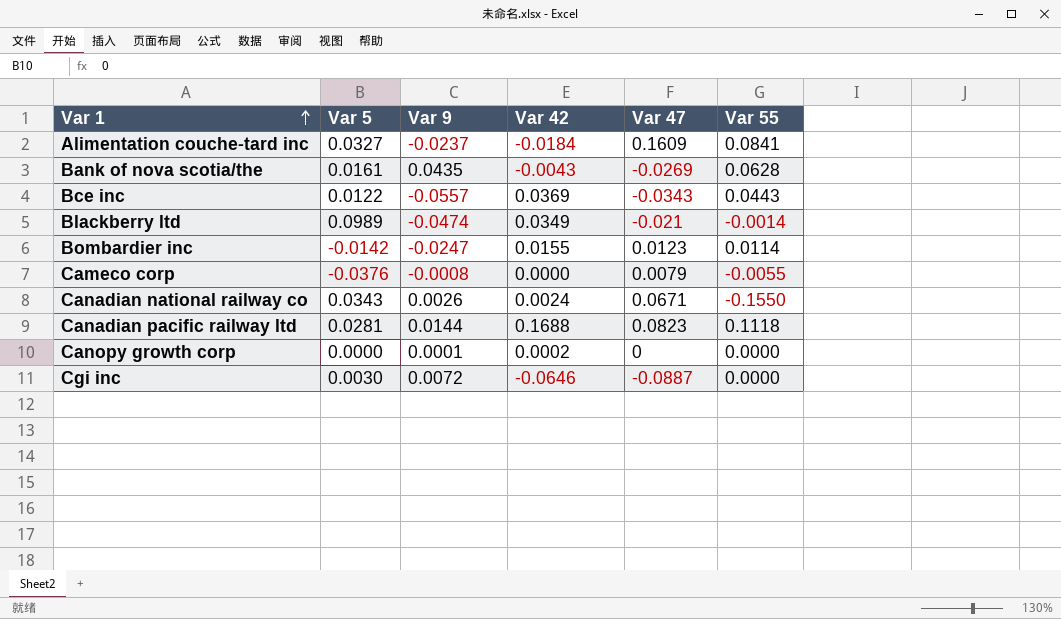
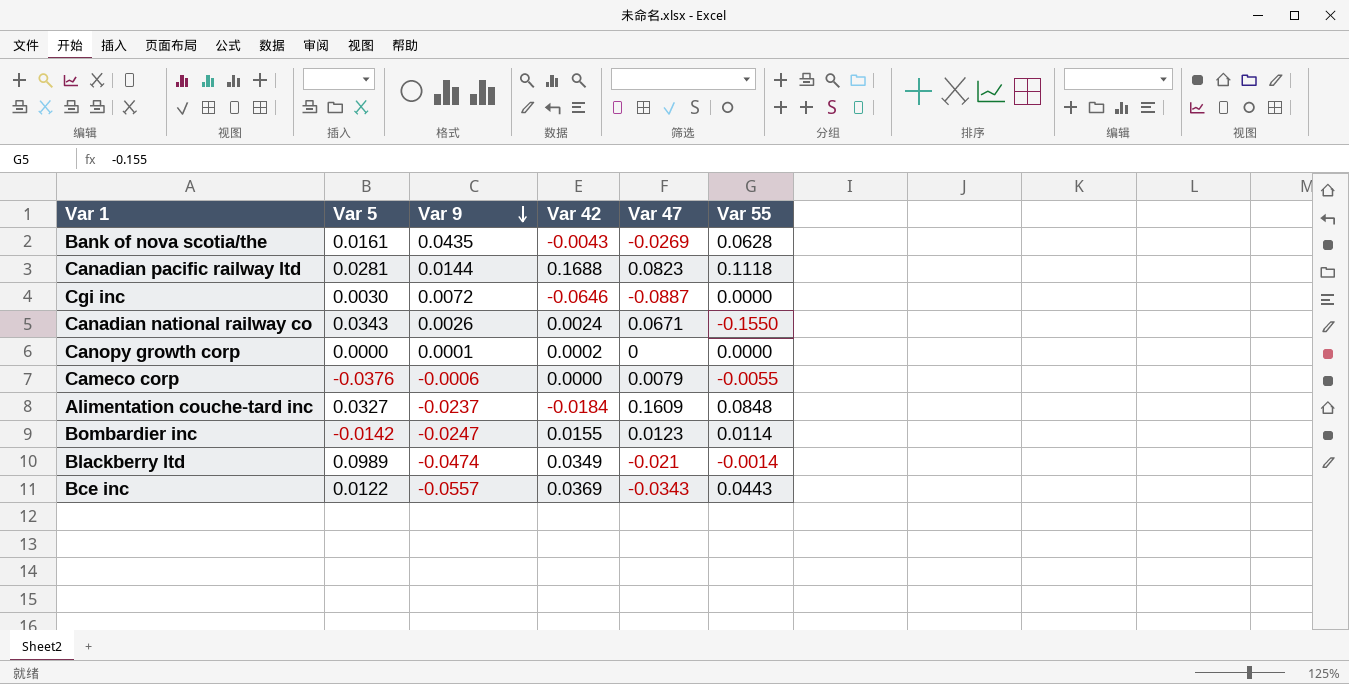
row order: Var 1 ascending -> Var 9 descending
Cameco corp | Var 9: -0.0008 -> -0.0006
Alimentation couche-tard inc | Var 55: 0.0841 -> 0.0848

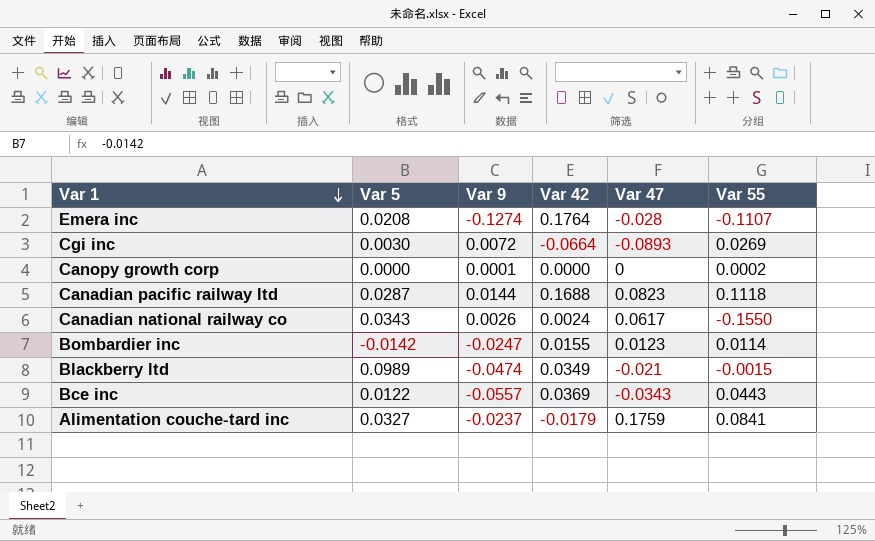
row order: Var 9 descending -> Var 1 descending
row Bank of nova scotia/the: 0.0161 | 0.0435 | -0.0043 | -0.0269 | 0.0628 -> none
row Cameco corp: -0.0376 | -0.0006 | 0.0000 | 0.0079 | -0.0055 -> none
row Emera inc: none -> 0.0208 | -0.1274 | 0.1764 | -0.028 | -0.1107
Cgi inc | Var 42: -0.0646 -> -0.0664
Cgi inc | Var 47: -0.0887 -> -0.0893
Cgi inc | Var 55: 0.0000 -> 0.0269
Canopy growth corp | Var 42: 0.0002 -> 0.0000
Canopy growth corp | Var 55: 0.0000 -> 0.0002
Canadian pacific railway ltd | Var 5: 0.0281 -> 0.0287
Canadian national railway co | Var 47: 0.0671 -> 0.0617
Blackberry ltd | Var 55: -0.0014 -> -0.0015
Alimentation couche-tard inc | Var 42: -0.0184 -> -0.0179
Alimentation couche-tard inc | Var 47: 0.1609 -> 0.1759
Alimentation couche-tard inc | Var 55: 0.0848 -> 0.0841

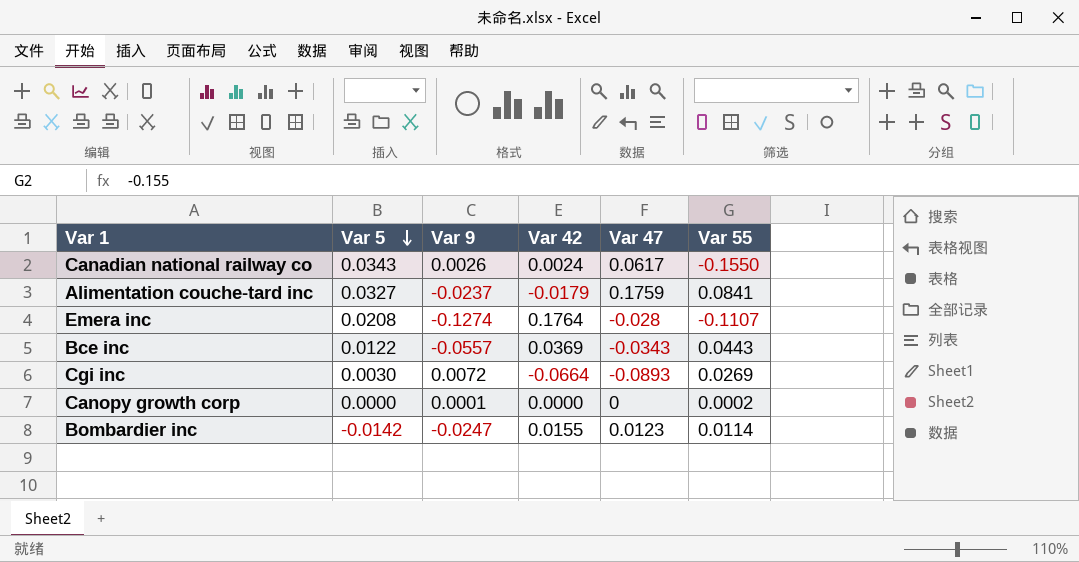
row order: Var 1 descending -> Var 5 descending
row Canadian pacific railway ltd: 0.0287 | 0.0144 | 0.1688 | 0.0823 | 0.1118 -> none
row Blackberry ltd: 0.0989 | -0.0474 | 0.0349 | -0.021 | -0.0015 -> none

